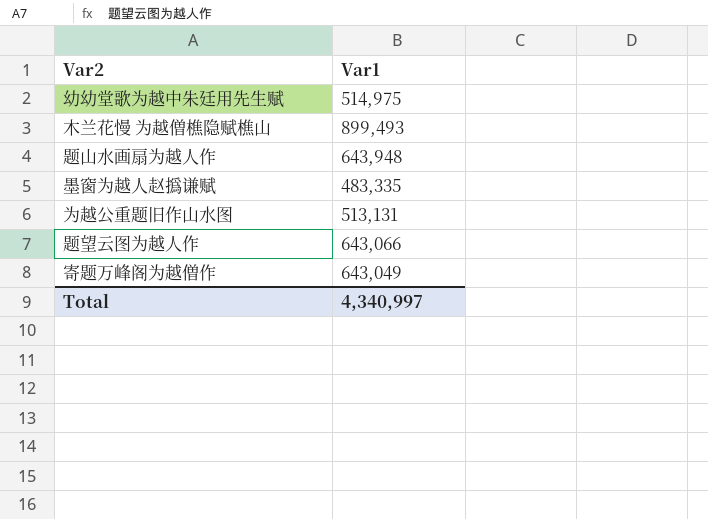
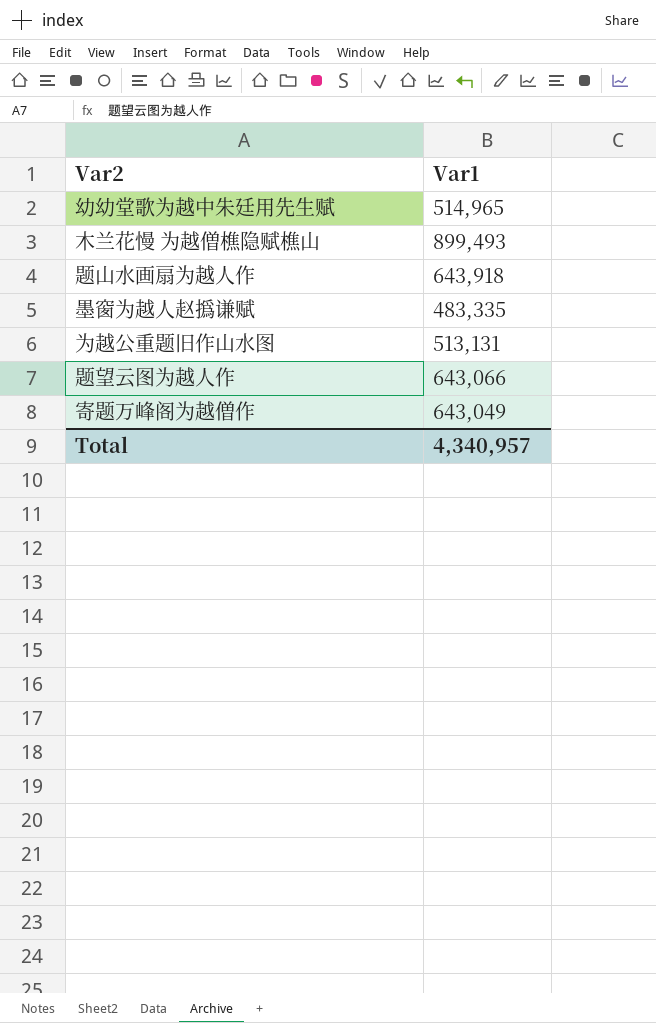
幼幼堂歌为越中朱廷用先生赋 | Var1: 514,975 -> 514,965
题山水画扇为越人作 | Var1: 643,948 -> 643,918
Total | Var1: 4,340,997 -> 4,340,957

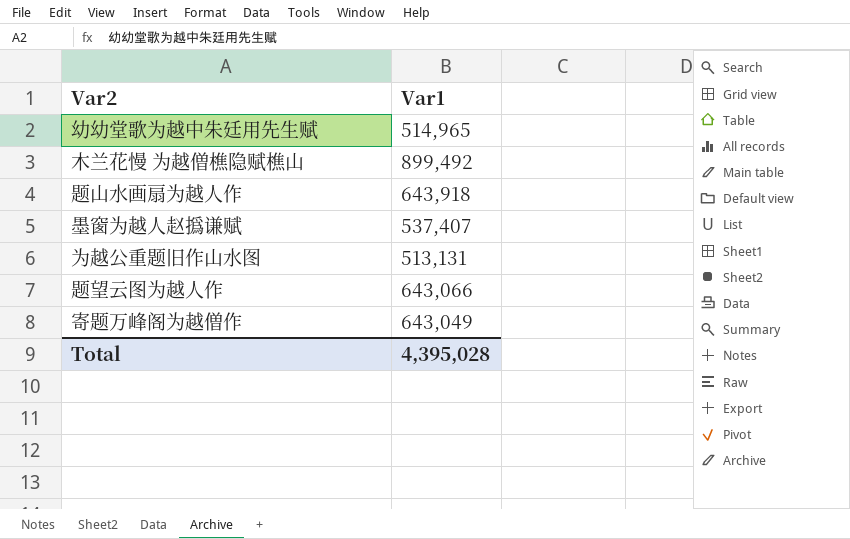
木兰花慢 为越僧樵隐赋樵山 | Var1: 899,493 -> 899,492
墨窗为越人赵撝谦赋 | Var1: 483,335 -> 537,407
Total | Var1: 4,340,957 -> 4,395,028

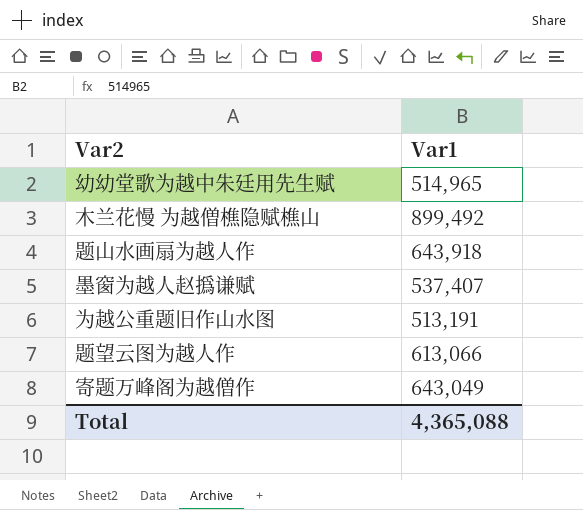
为越公重题旧作山水图 | Var1: 513,131 -> 513,191
题望云图为越人作 | Var1: 643,066 -> 613,066
Total | Var1: 4,395,028 -> 4,365,088

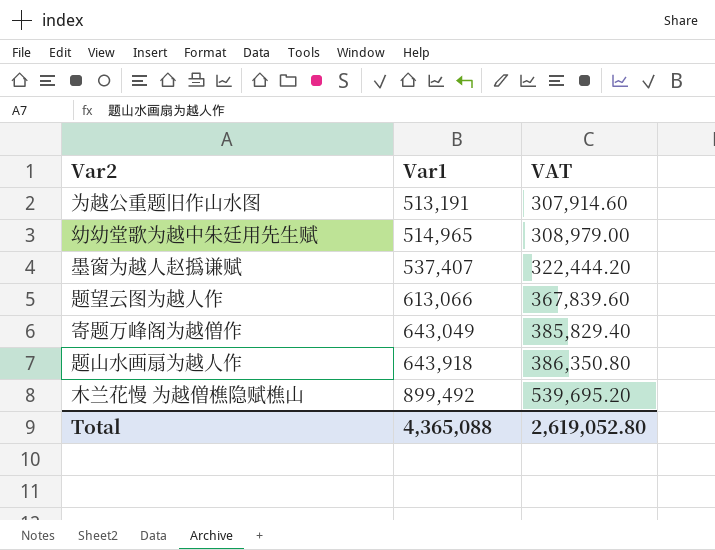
row order: none -> Var1 ascending
column VAT | formula: none -> [Var1] * 0.6

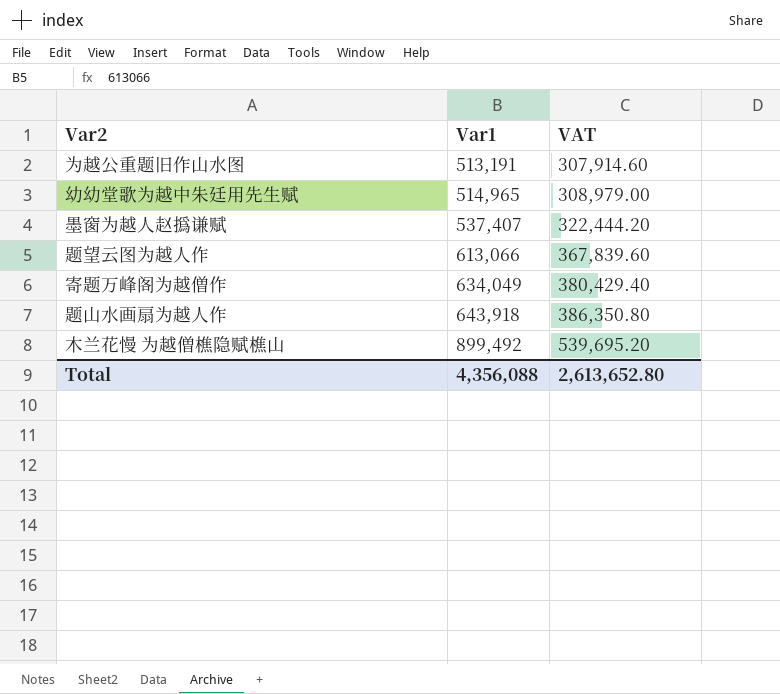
寄题万峰阁为越僧作 | Var1: 643,049 -> 634,049
寄题万峰阁为越僧作 | VAT: 385,829.40 -> 380,429.40
Total | Var1: 4,365,088 -> 4,356,088
Total | VAT: 2,619,052.80 -> 2,613,652.80

